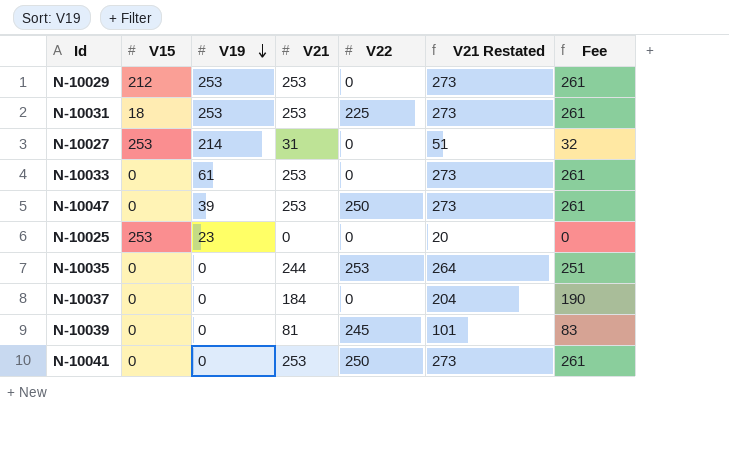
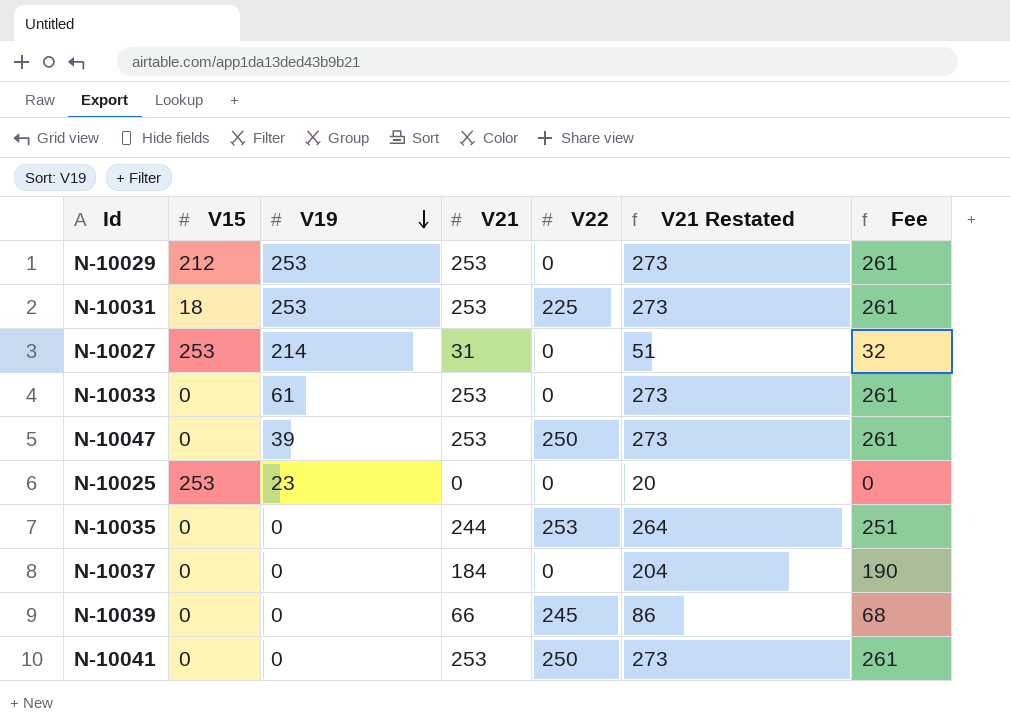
N-10039 | V21: 81 -> 66
N-10039 | V21 Restated: 101 -> 86
N-10039 | Fee: 83 -> 68

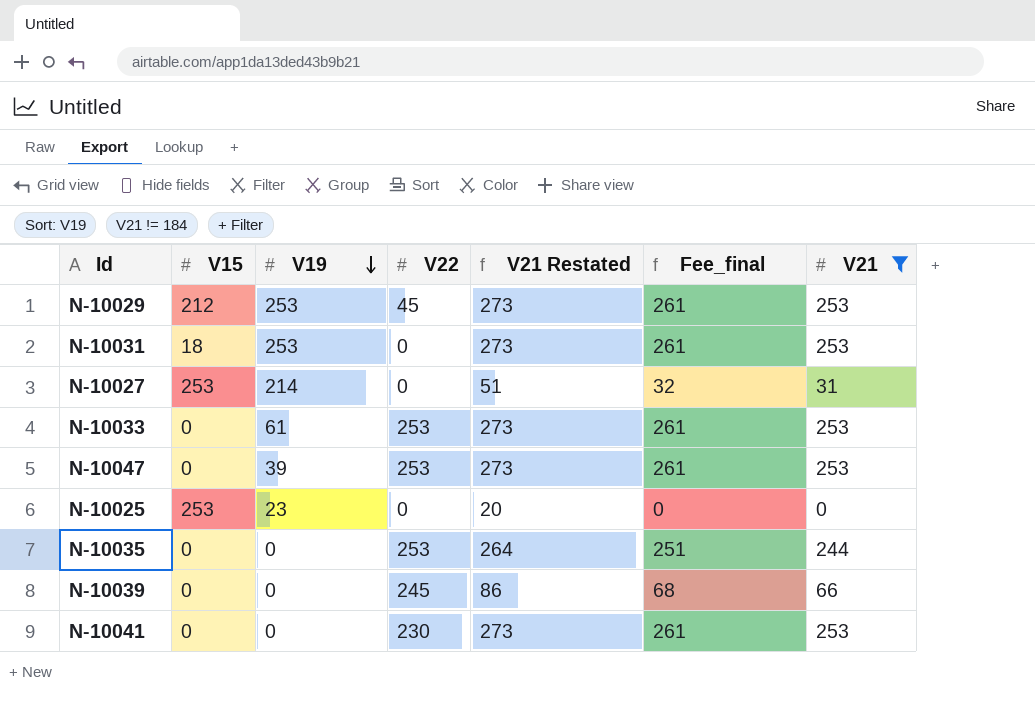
filter: none -> V21 != 184
column name: Fee -> Fee_final
column V21 | position: 4 -> 7
N-10029 | V22: 0 -> 45
N-10031 | V22: 225 -> 0
N-10033 | V22: 0 -> 253
N-10047 | V22: 250 -> 253
N-10041 | V22: 250 -> 230

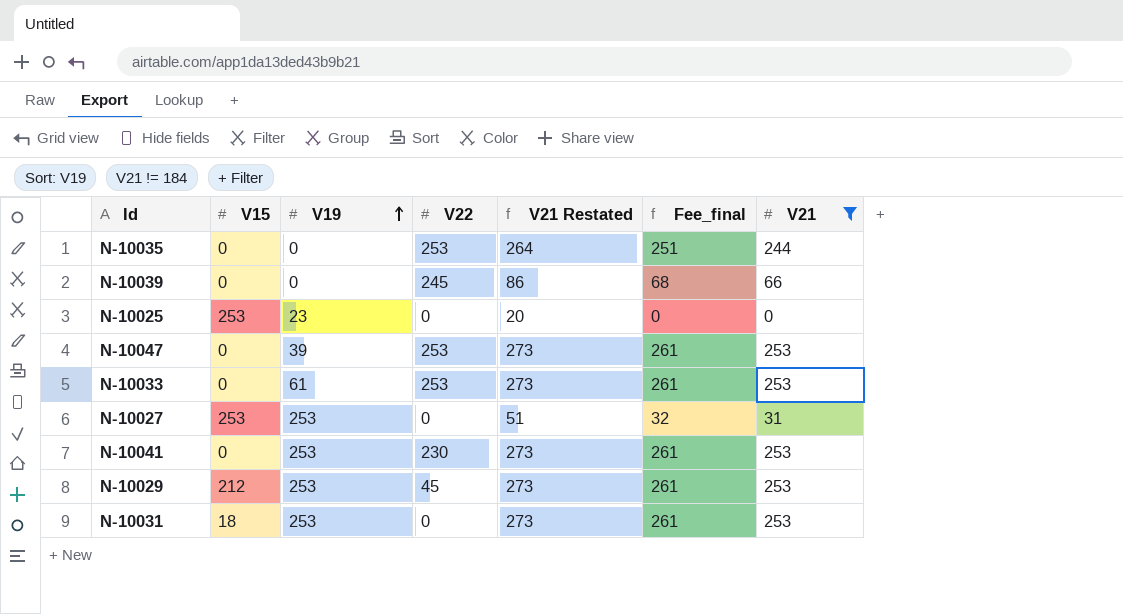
row order: V19 descending -> V19 ascending
N-10027 | V19: 214 -> 253
N-10041 | V19: 0 -> 253

